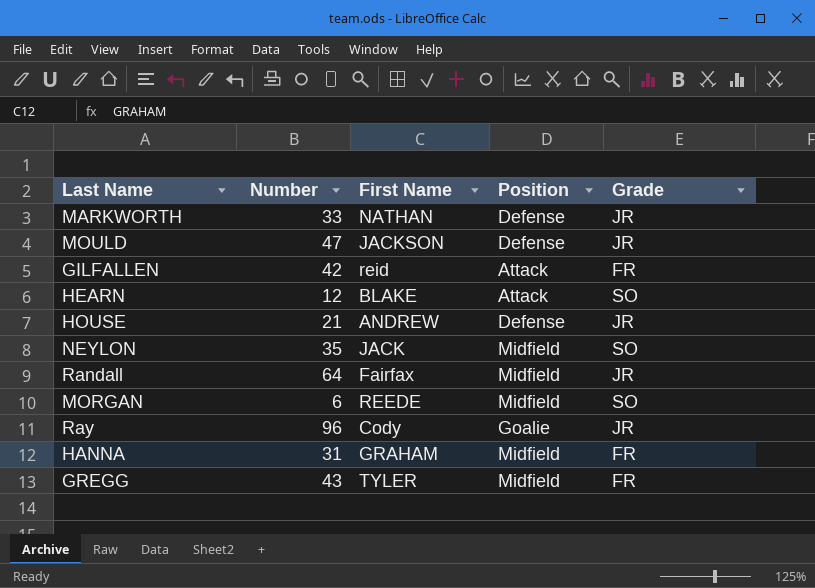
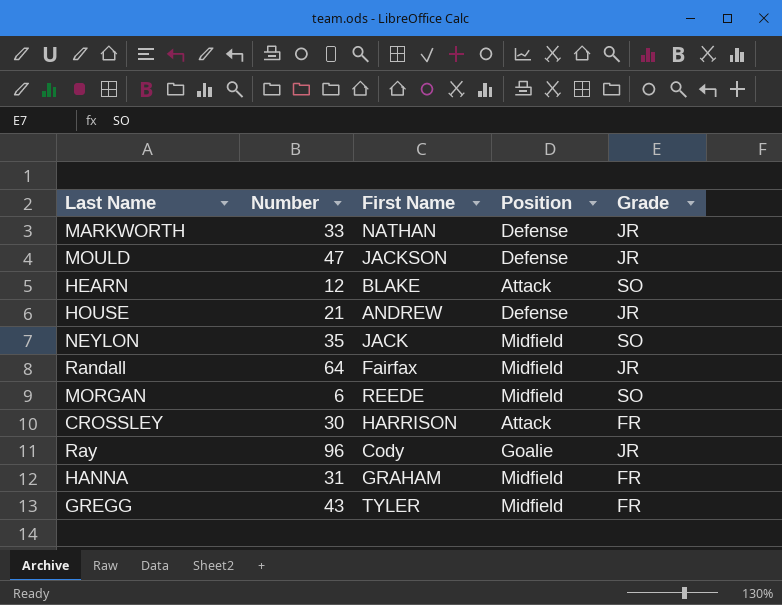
row GILFALLEN: 42 | reid | Attack | FR -> none
row CROSSLEY: none -> 30 | HARRISON | Attack | FR

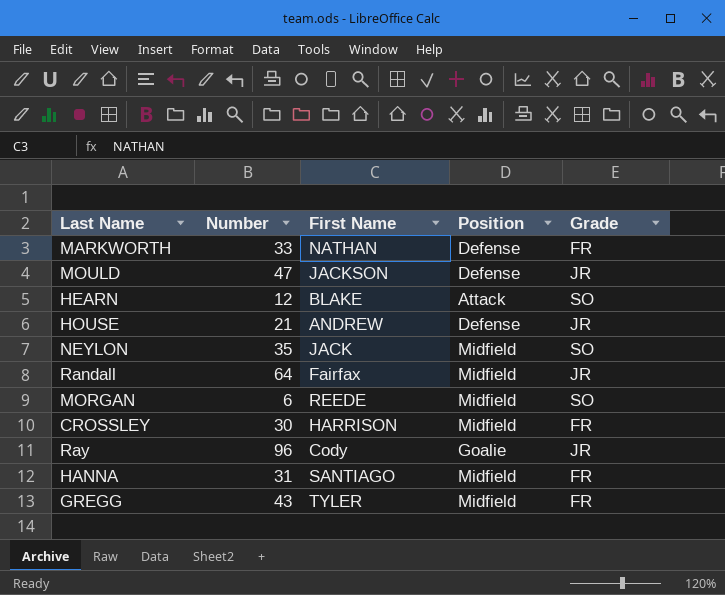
MARKWORTH | Grade: JR -> FR
CROSSLEY | Position: Attack -> Midfield
HANNA | First Name: GRAHAM -> SANTIAGO

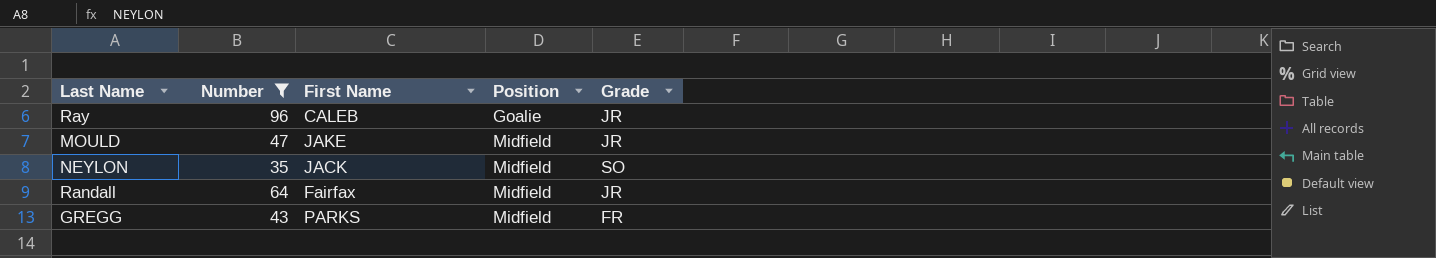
filter: none -> Number >= 35
row order: none -> Position ascending
Ray | First Name: Cody -> CALEB
MOULD | First Name: JACKSON -> JAKE
MOULD | Position: Defense -> Midfield
GREGG | First Name: TYLER -> PARKS

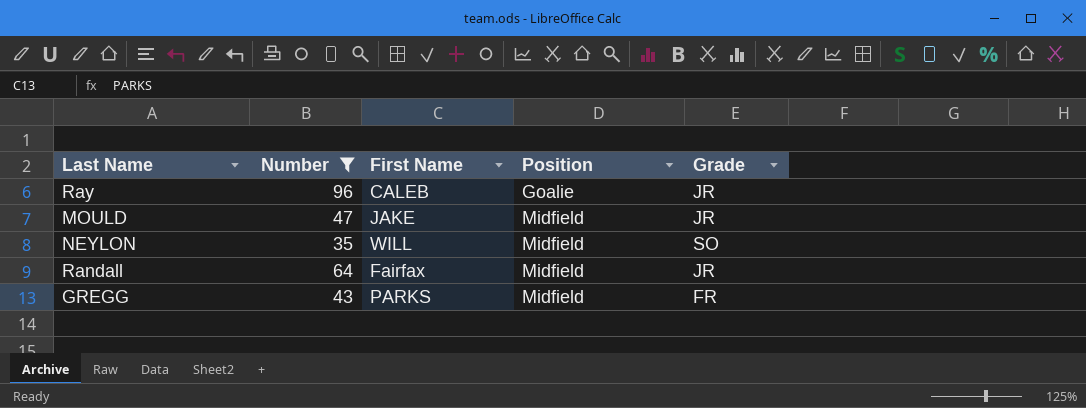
NEYLON | First Name: JACK -> WILL

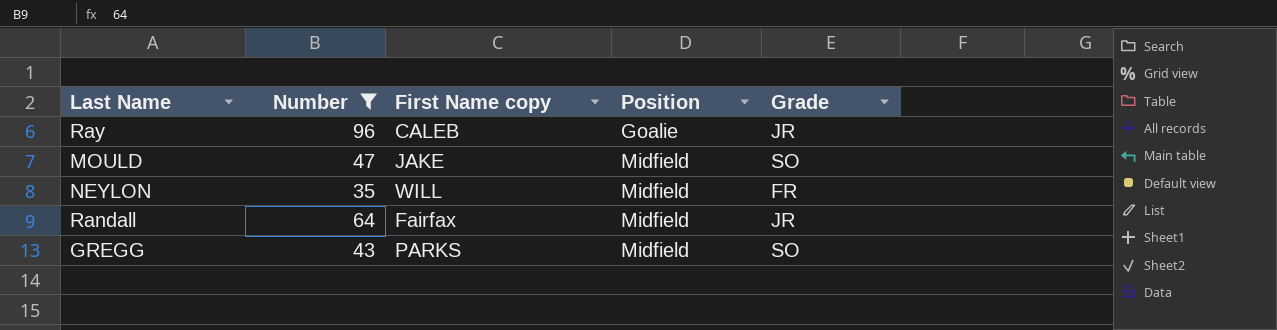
column name: First Name -> First Name copy
MOULD | Grade: JR -> SO
NEYLON | Grade: SO -> FR
GREGG | Grade: FR -> SO

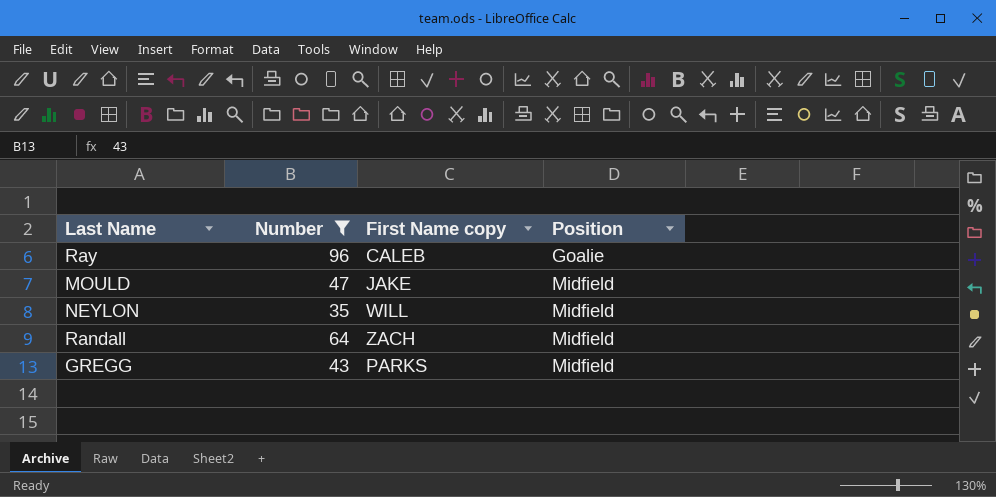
column Grade | position: 5 -> none
Randall | First Name copy: Fairfax -> ZACH

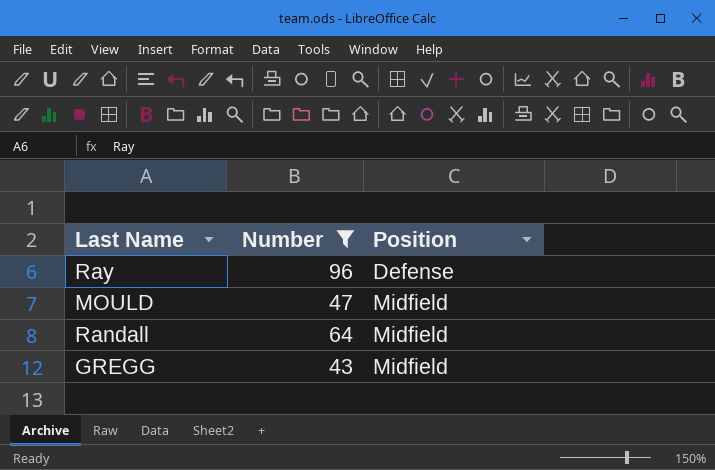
column First Name copy | position: 3 -> none
row NEYLON: 35 | WILL | Midfield -> none
Ray | Position: Goalie -> Defense

